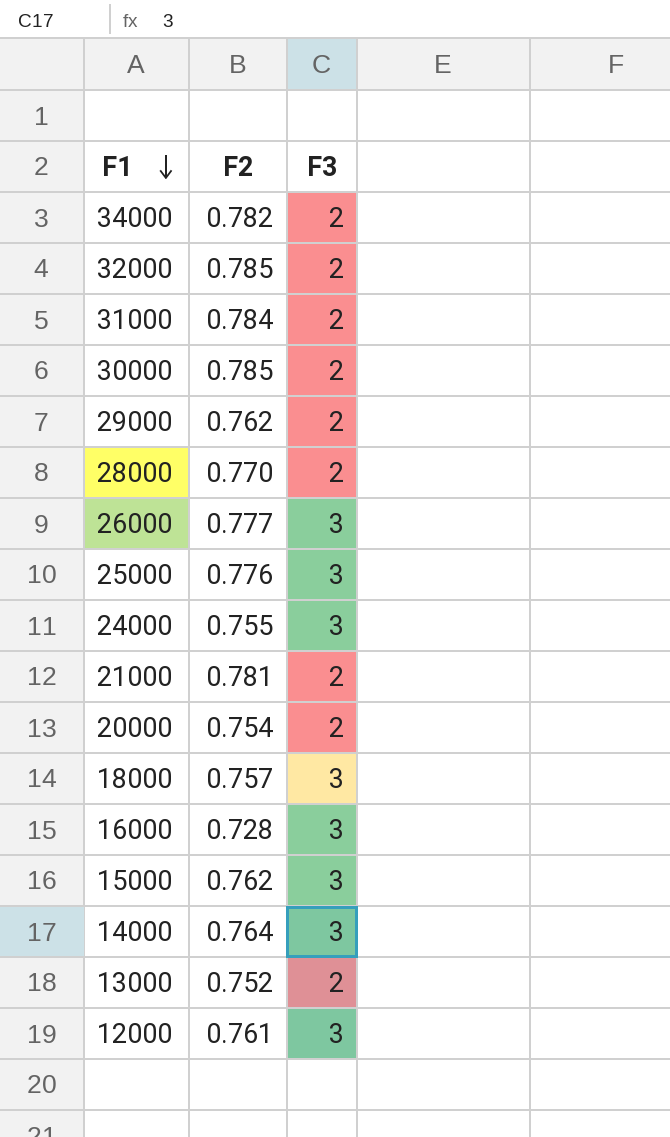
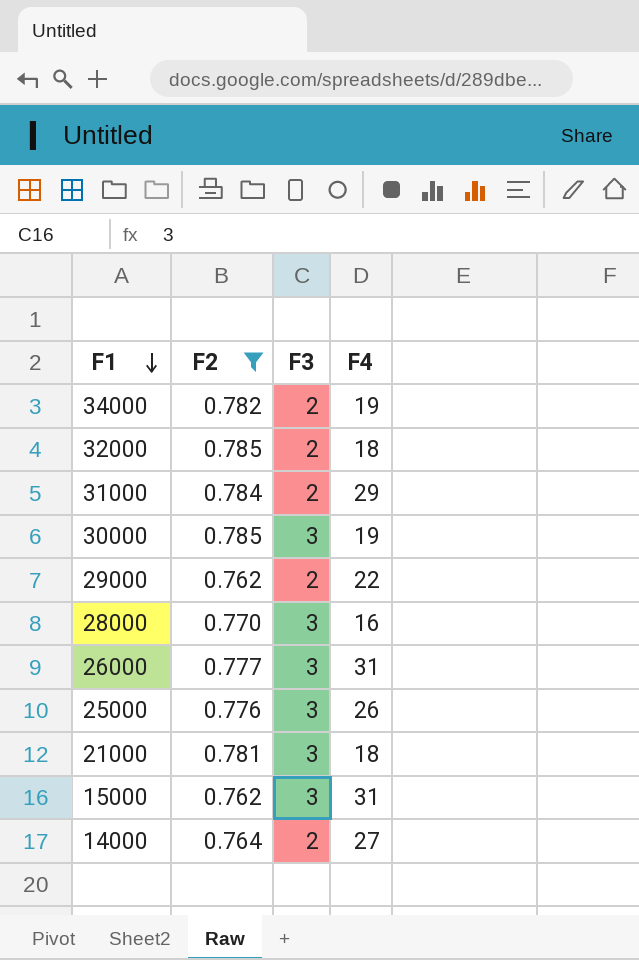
filter: none -> F2 >= 0.762
column F4 | position: none -> 4
30000 | F3: 2 -> 3
28000 | F3: 2 -> 3
21000 | F3: 2 -> 3
14000 | F3: 3 -> 2

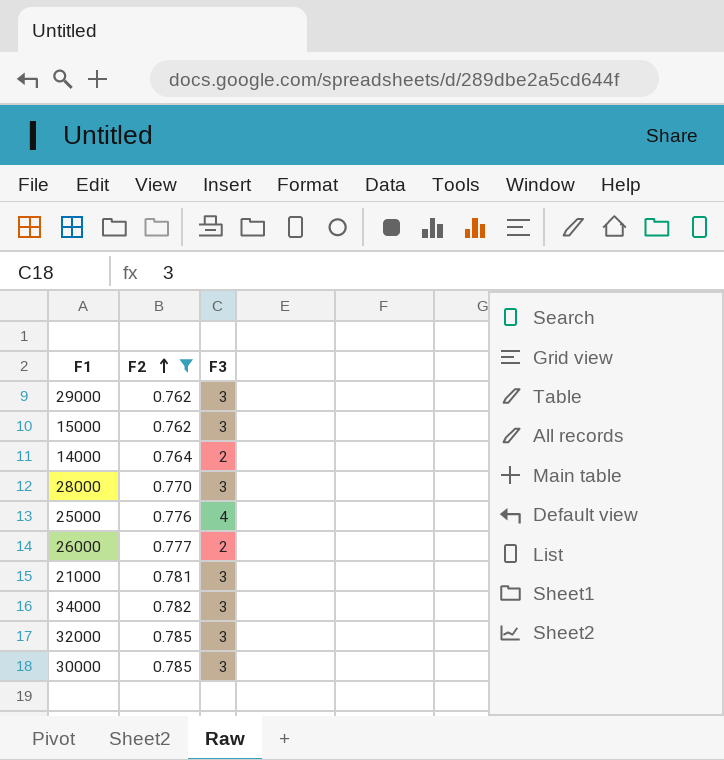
row order: F1 descending -> F2 ascending
column F4 | position: 4 -> none
row 31000: 0.784 | 2 | 29 -> none
29000 | F3: 2 -> 3
25000 | F3: 3 -> 4
26000 | F3: 3 -> 2
34000 | F3: 2 -> 3
32000 | F3: 2 -> 3

